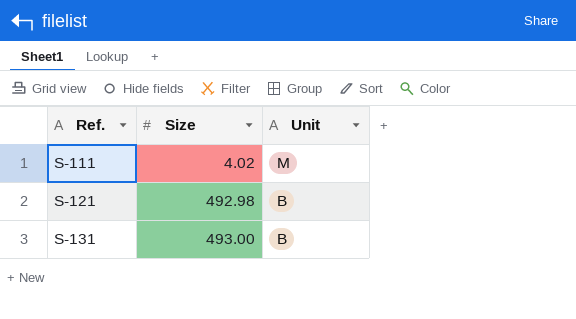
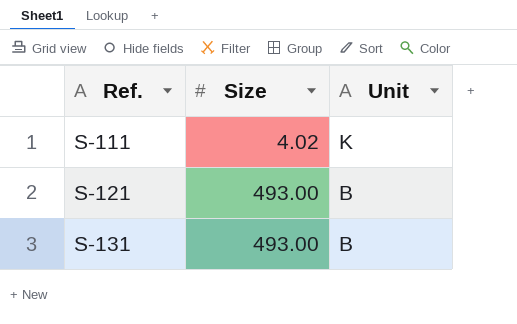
S-111 | Unit: M -> K
S-121 | Size: 492.98 -> 493.00

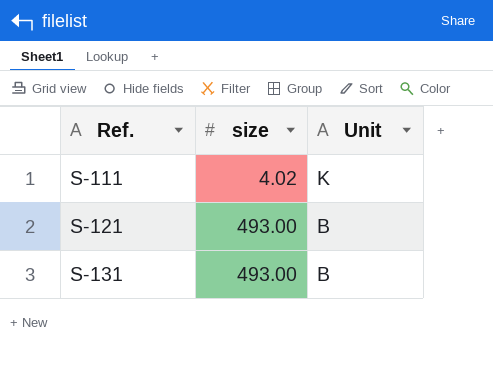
column name: Size -> size

